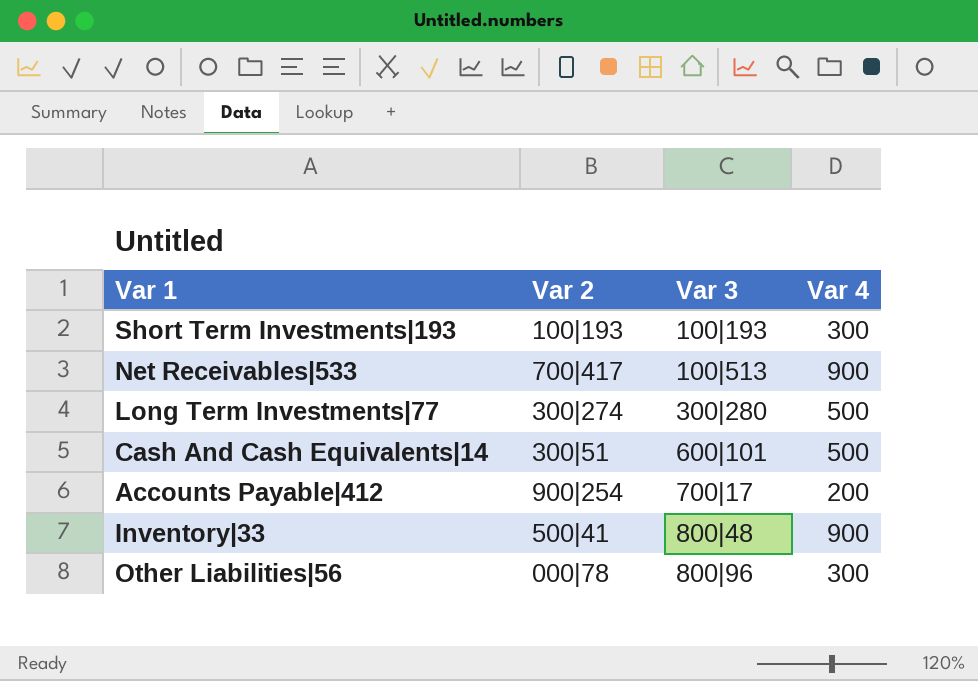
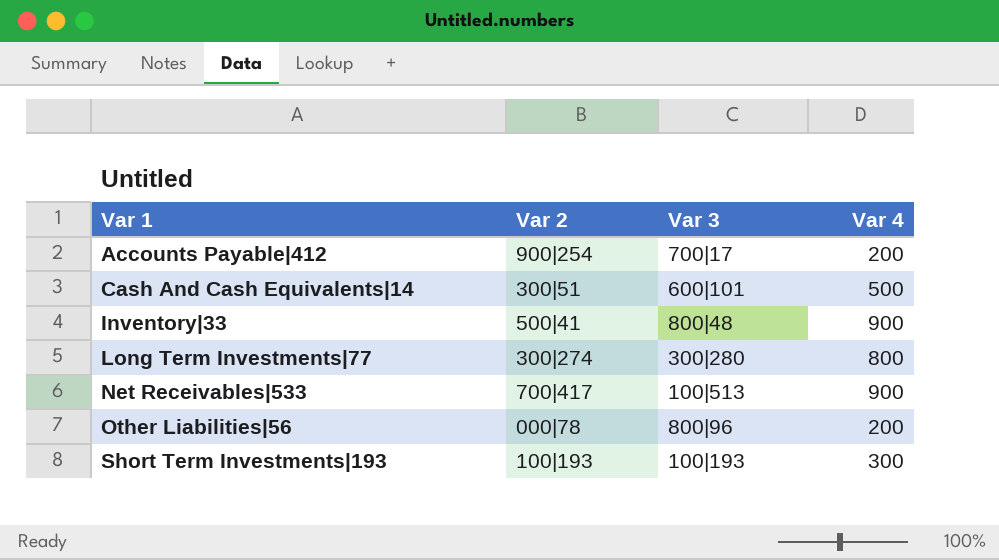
row order: Var 3 ascending -> Var 1 ascending
Long Term Investments|77 | Var 4: 500 -> 800
Other Liabilities|56 | Var 4: 300 -> 200

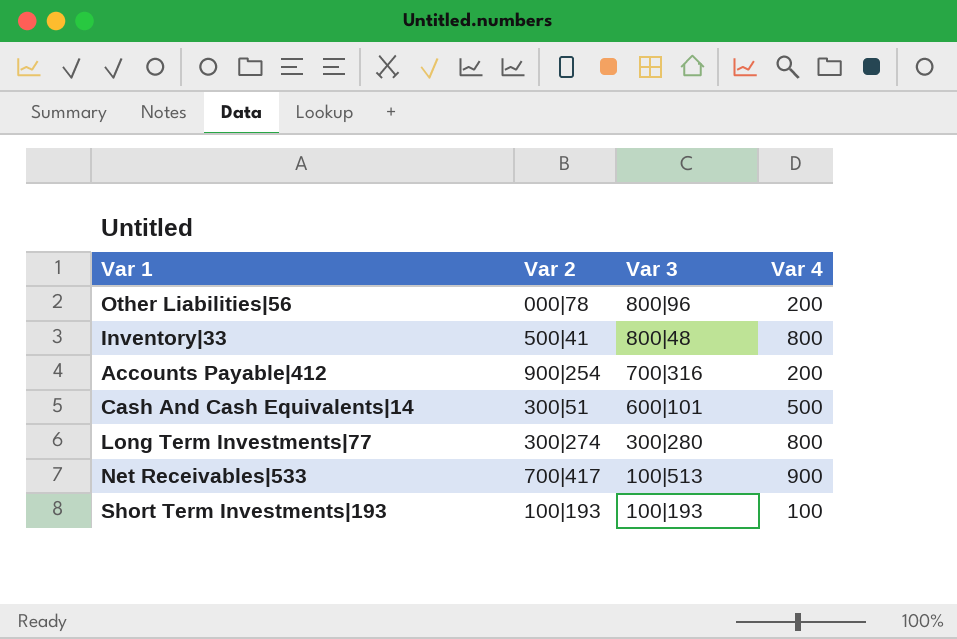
row order: Var 1 ascending -> Var 3 descending
Inventory|33 | Var 4: 900 -> 800
Accounts Payable|412 | Var 3: 700|17 -> 700|316
Short Term Investments|193 | Var 4: 300 -> 100

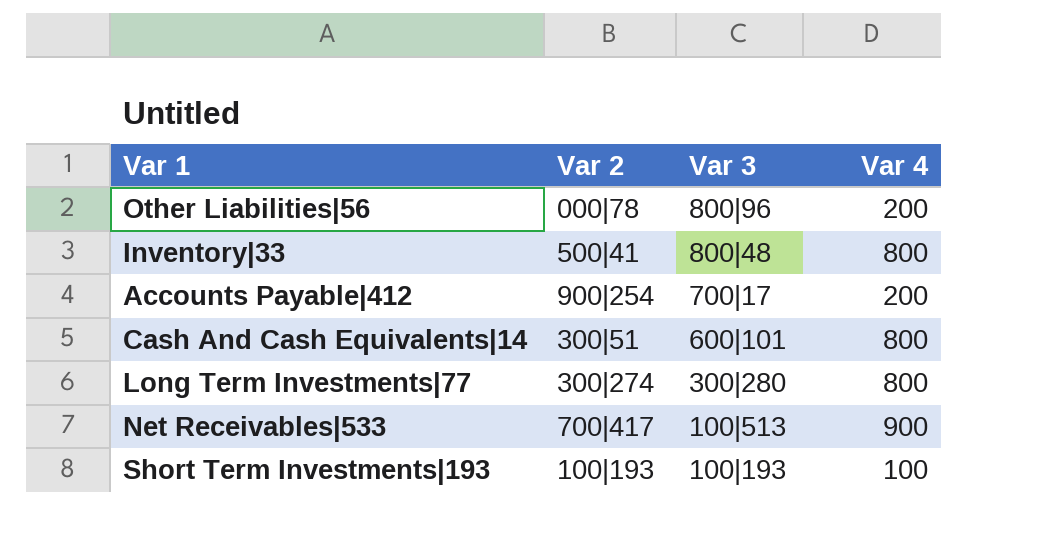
Accounts Payable|412 | Var 3: 700|316 -> 700|17
Cash And Cash Equivalents|14 | Var 4: 500 -> 800

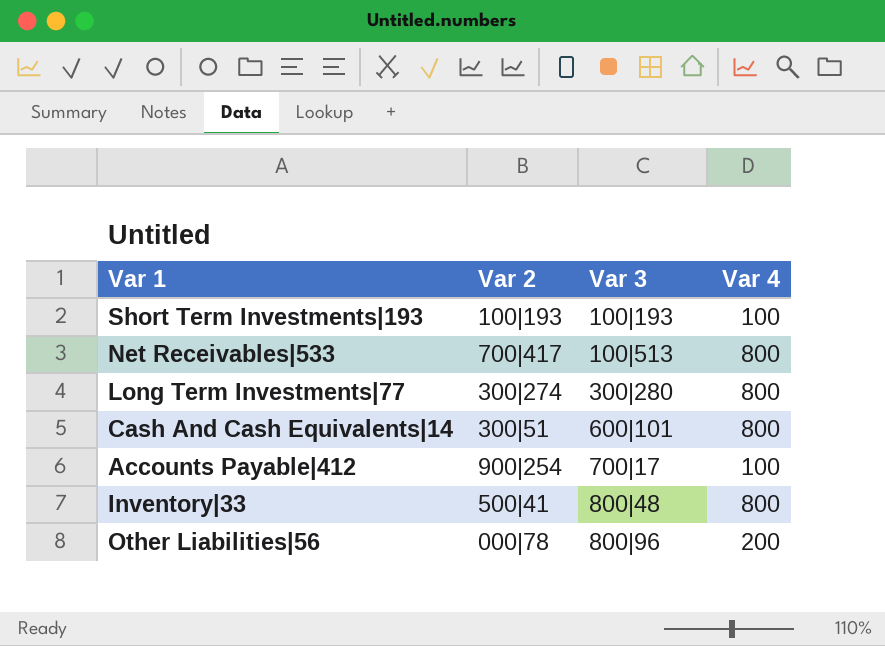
row order: Var 3 descending -> Var 3 ascending
Net Receivables|533 | Var 4: 900 -> 800
Accounts Payable|412 | Var 4: 200 -> 100

